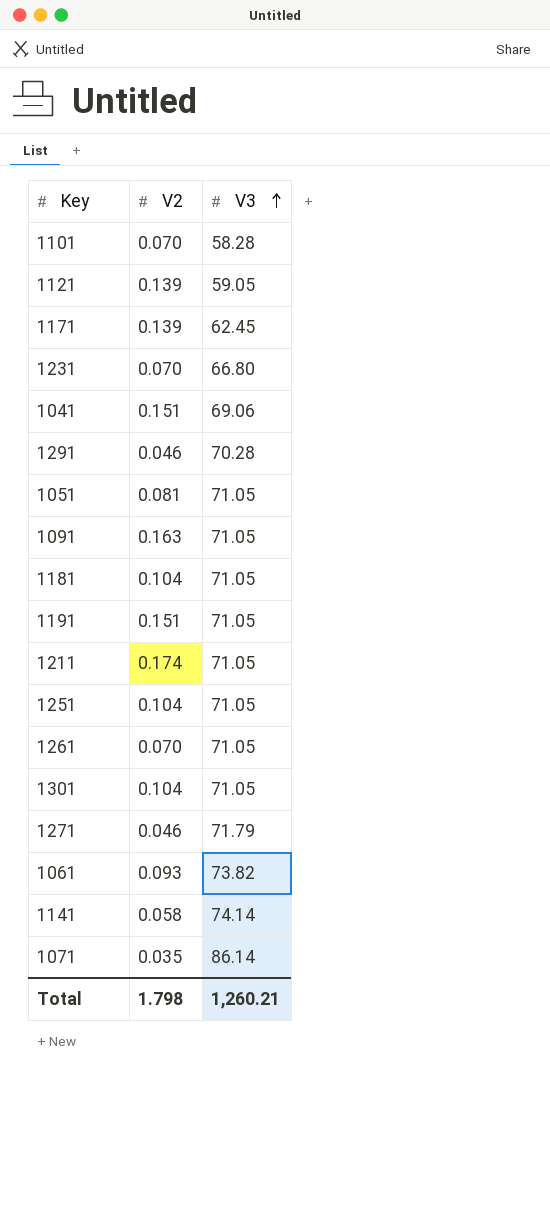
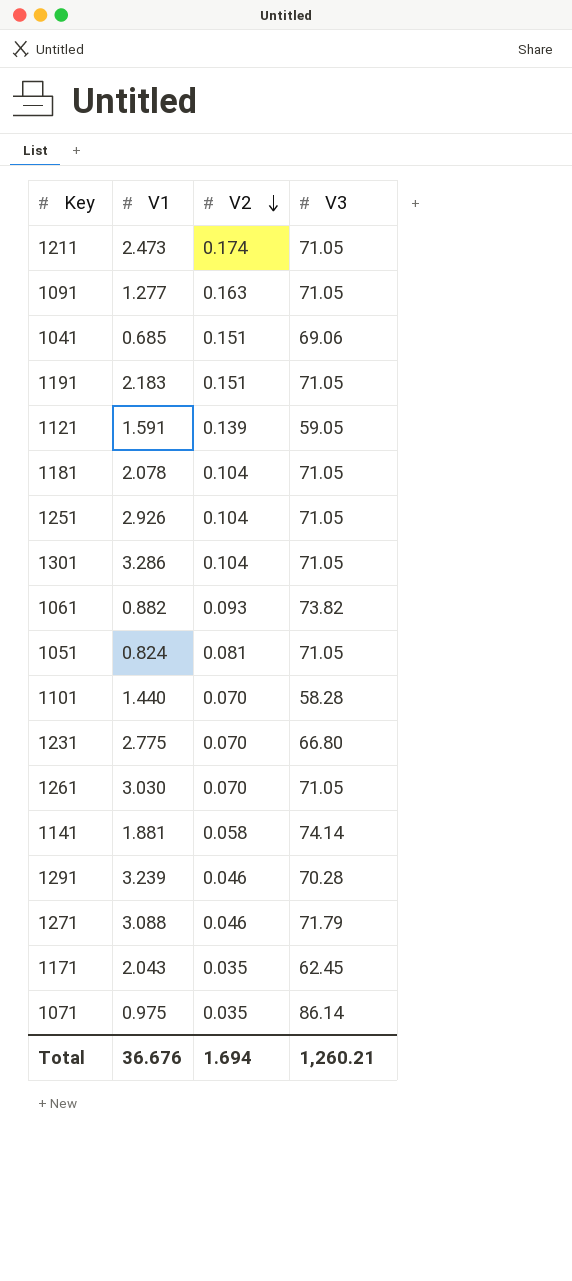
row order: V3 ascending -> V2 descending
column V1 | position: none -> 2
1171 | V2: 0.139 -> 0.035
Total | V2: 1.798 -> 1.694

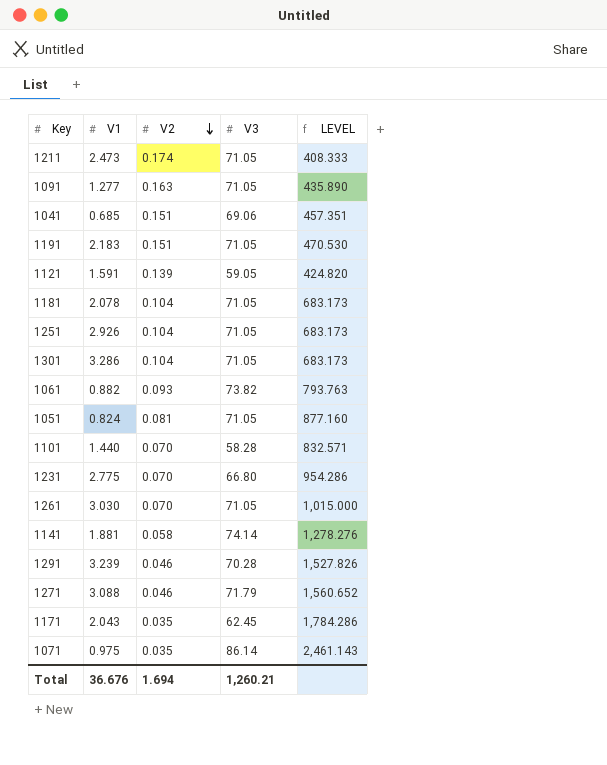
column LEVEL | formula: none -> [V3] / [V2]

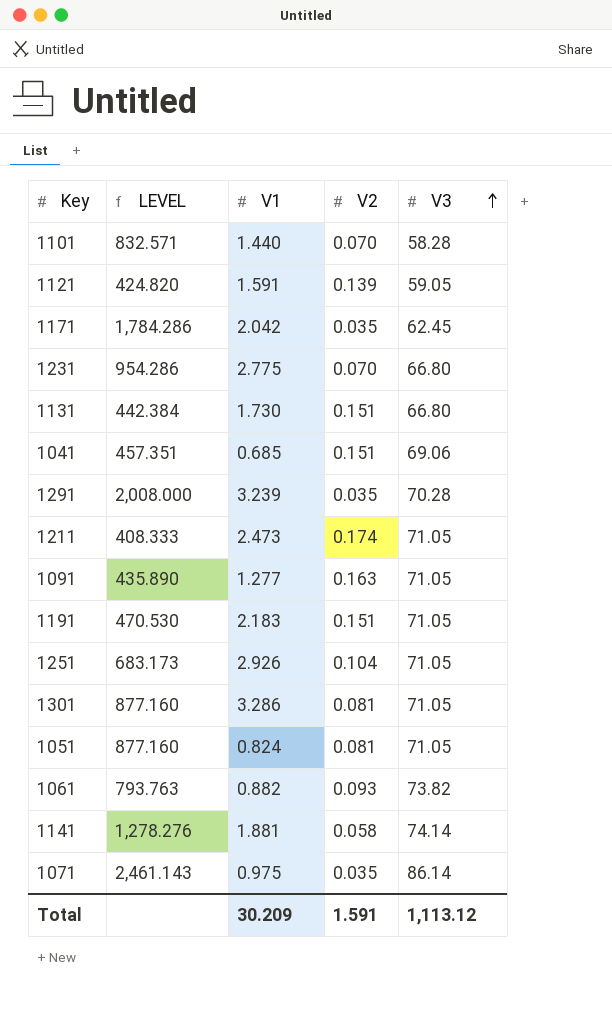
row order: V2 descending -> V3 ascending
column LEVEL | position: 5 -> 2
row 1181: 2.078 | 0.104 | 71.05 | 683.173 -> none
row 1261: 3.030 | 0.070 | 71.05 | 1,015.000 -> none
row 1271: 3.088 | 0.046 | 71.79 | 1,560.652 -> none
1171 | V1: 2.043 -> 2.042
row 1131: none -> 442.384 | 1.730 | 0.151 | 66.80
1291 | LEVEL: 1,527.826 -> 2,008.000
1291 | V2: 0.046 -> 0.035
1301 | LEVEL: 683.173 -> 877.160
1301 | V2: 0.104 -> 0.081
Total | V1: 36.676 -> 30.209
Total | V2: 1.694 -> 1.591
Total | V3: 1,260.21 -> 1,113.12

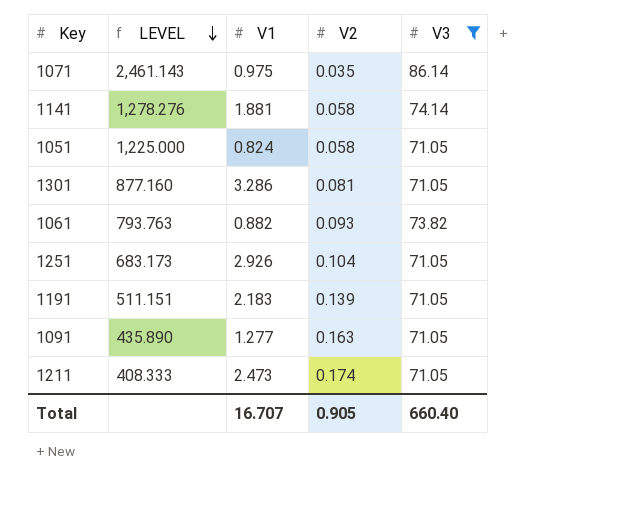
filter: none -> V3 >= 71.05
row order: V3 ascending -> LEVEL descending
1051 | LEVEL: 877.160 -> 1,225.000
1051 | V2: 0.081 -> 0.058
1191 | LEVEL: 470.530 -> 511.151
1191 | V2: 0.151 -> 0.139
Total | V1: 30.209 -> 16.707
Total | V2: 1.591 -> 0.905
Total | V3: 1,113.12 -> 660.40

